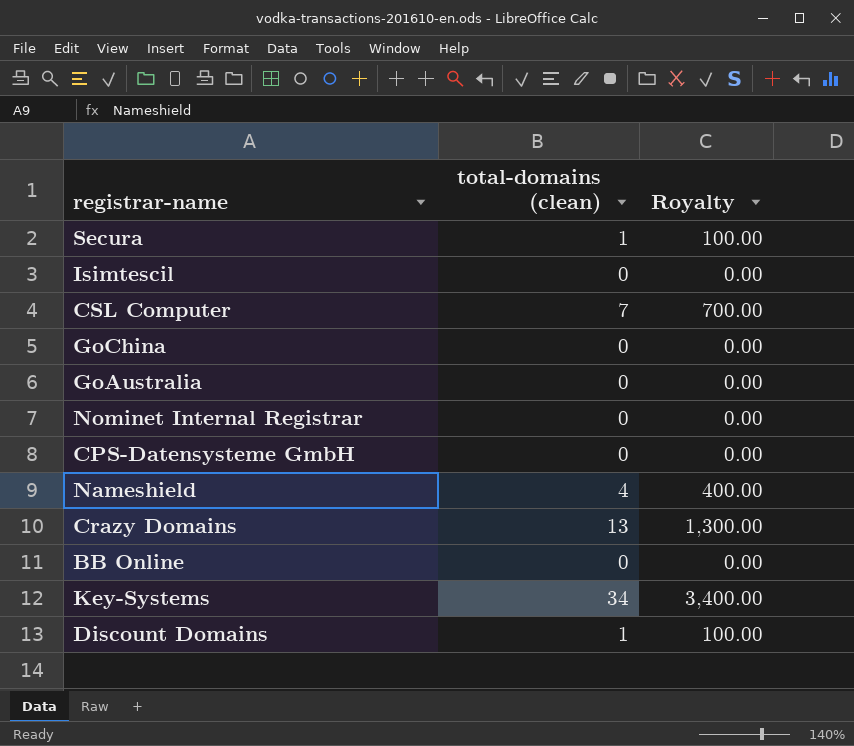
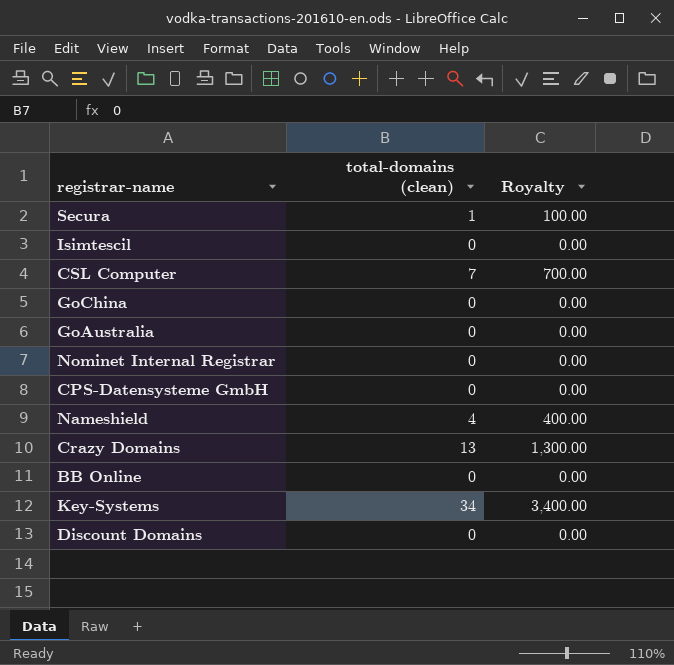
Discount Domains | total-domains (clean): 1 -> 0
Discount Domains | Royalty: 100.00 -> 0.00

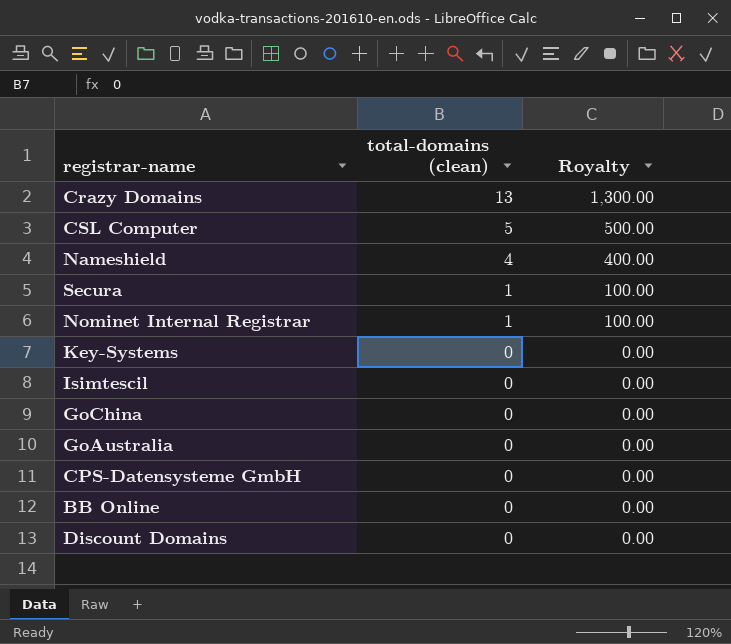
row order: none -> total-domains (clean) descending
CSL Computer | total-domains (clean): 7 -> 5
CSL Computer | Royalty: 700.00 -> 500.00
Nominet Internal Registrar | total-domains (clean): 0 -> 1
Nominet Internal Registrar | Royalty: 0.00 -> 100.00
Key-Systems | total-domains (clean): 34 -> 0
Key-Systems | Royalty: 3,400.00 -> 0.00

